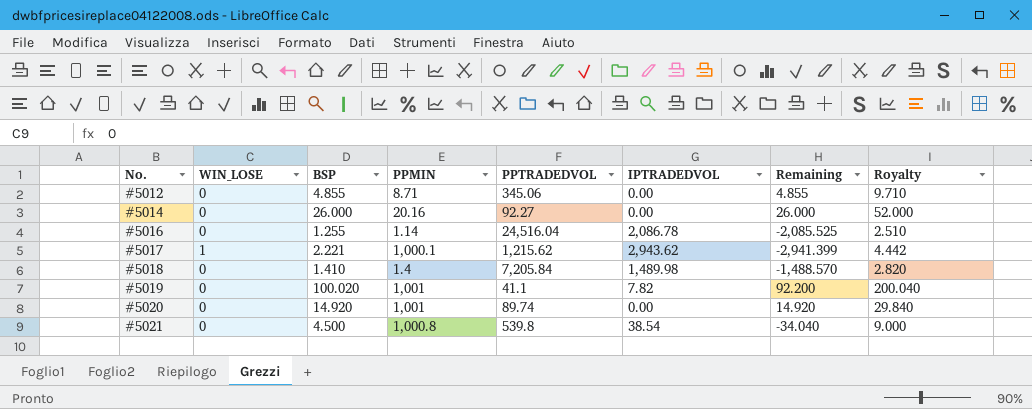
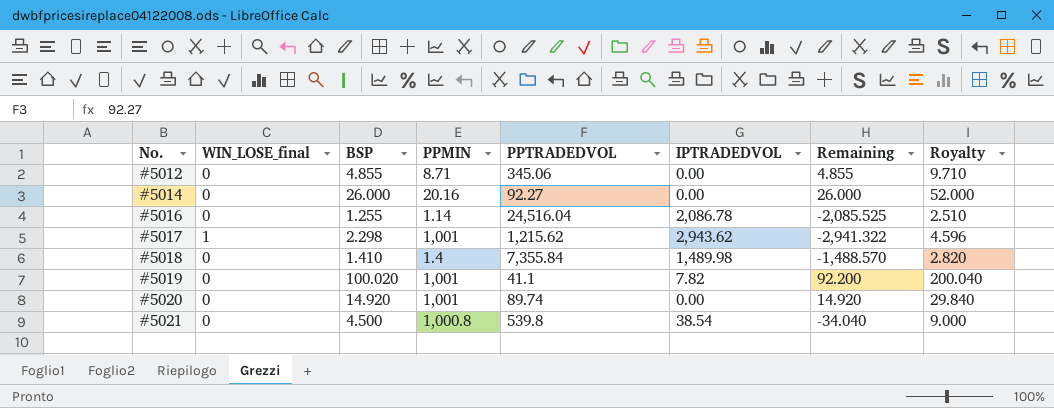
column name: WIN_LOSE -> WIN_LOSE_final
#5017 | BSP: 2.221 -> 2.298
#5017 | PPMIN: 1,000.1 -> 1,001
#5017 | Remaining: -2,941.399 -> -2,941.322
#5017 | Royalty: 4.442 -> 4.596
#5018 | PPTRADEDVOL: 7,205.84 -> 7,355.84

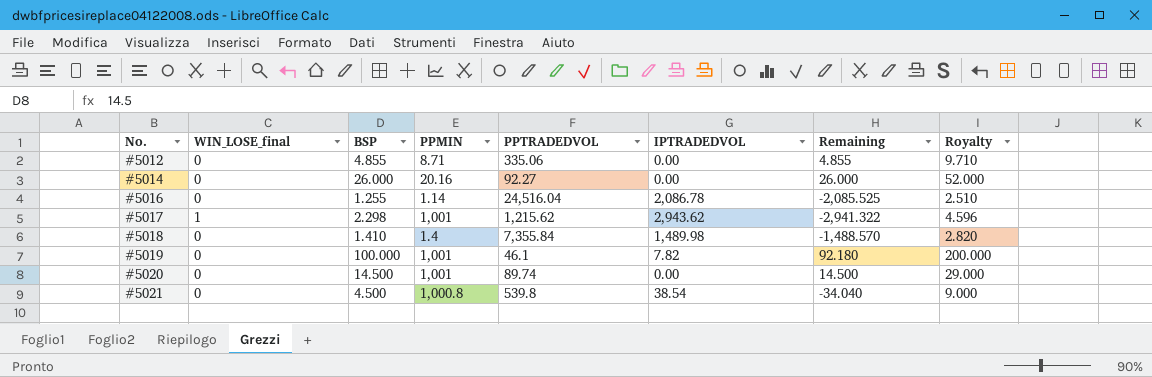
#5012 | PPTRADEDVOL: 345.06 -> 335.06
#5019 | BSP: 100.020 -> 100.000
#5019 | PPTRADEDVOL: 41.1 -> 46.1
#5019 | Remaining: 92.200 -> 92.180
#5019 | Royalty: 200.040 -> 200.000
#5020 | BSP: 14.920 -> 14.500
#5020 | Remaining: 14.920 -> 14.500
#5020 | Royalty: 29.840 -> 29.000

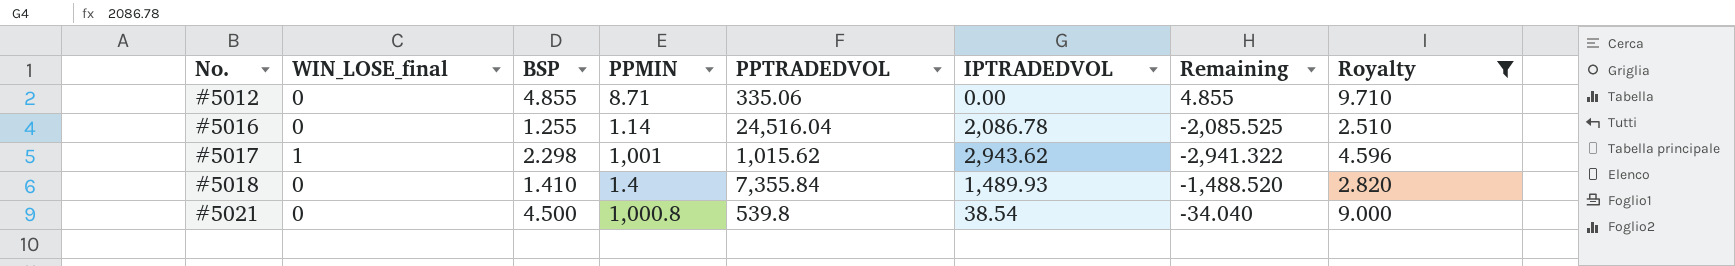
filter: none -> Royalty <= 9.710
#5017 | PPTRADEDVOL: 1,215.62 -> 1,015.62
#5018 | IPTRADEDVOL: 1,489.98 -> 1,489.93
#5018 | Remaining: -1,488.570 -> -1,488.520

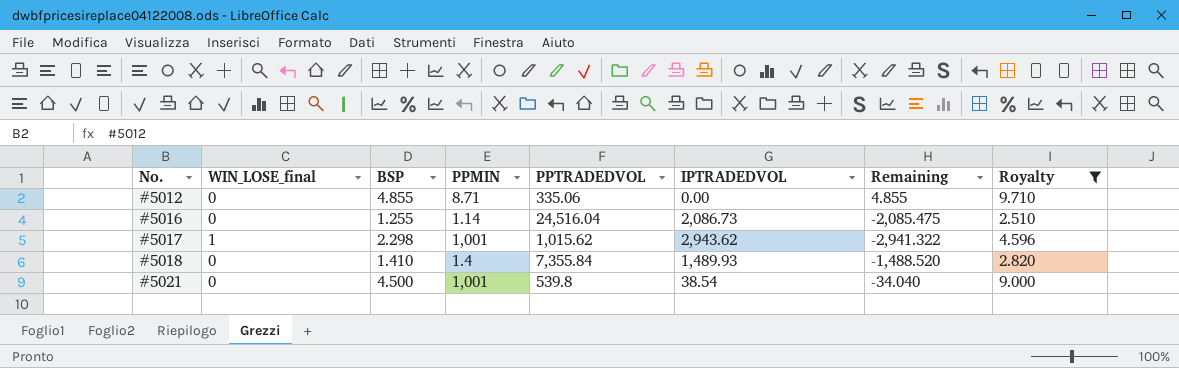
#5016 | IPTRADEDVOL: 2,086.78 -> 2,086.73
#5016 | Remaining: -2,085.525 -> -2,085.475
#5021 | PPMIN: 1,000.8 -> 1,001

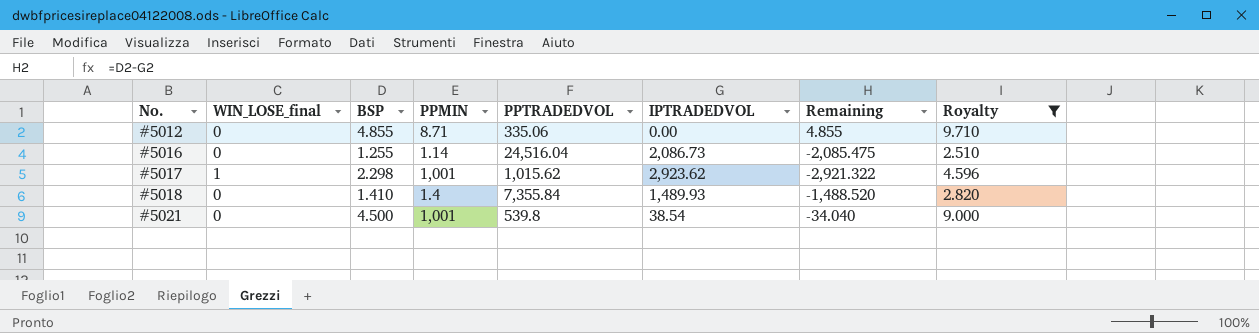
#5017 | IPTRADEDVOL: 2,943.62 -> 2,923.62
#5017 | Remaining: -2,941.322 -> -2,921.322

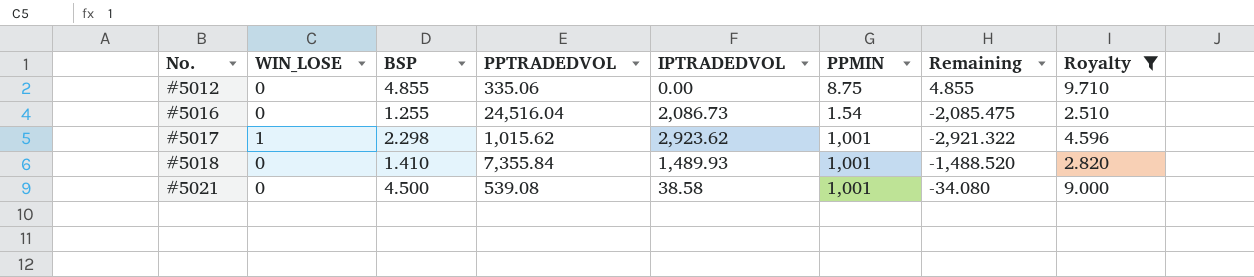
column name: WIN_LOSE_final -> WIN_LOSE
column PPMIN | position: 4 -> 6
#5012 | PPMIN: 8.71 -> 8.75
#5016 | PPMIN: 1.14 -> 1.54
#5018 | PPMIN: 1.4 -> 1,001
#5021 | PPTRADEDVOL: 539.8 -> 539.08
#5021 | IPTRADEDVOL: 38.54 -> 38.58
#5021 | Remaining: -34.040 -> -34.080

